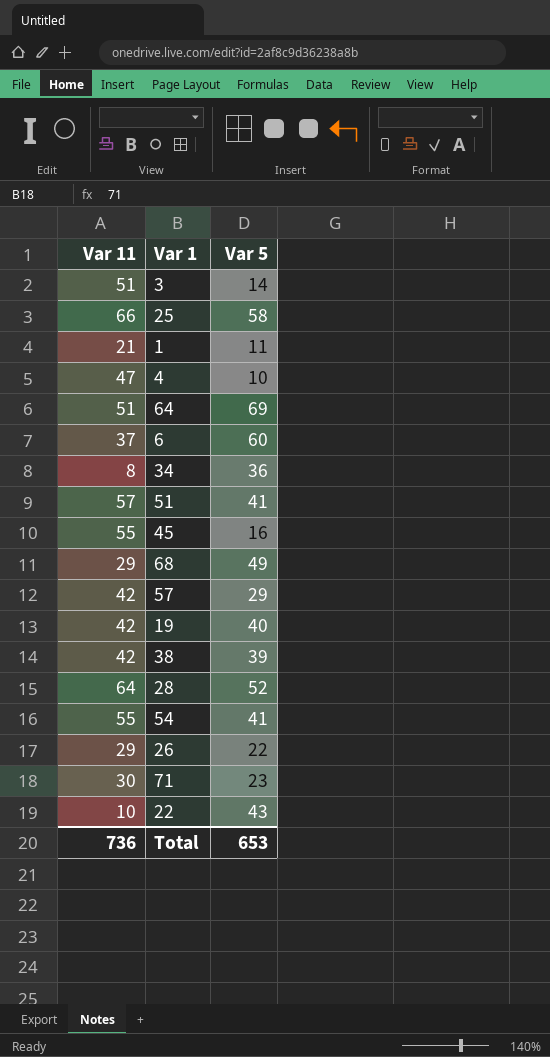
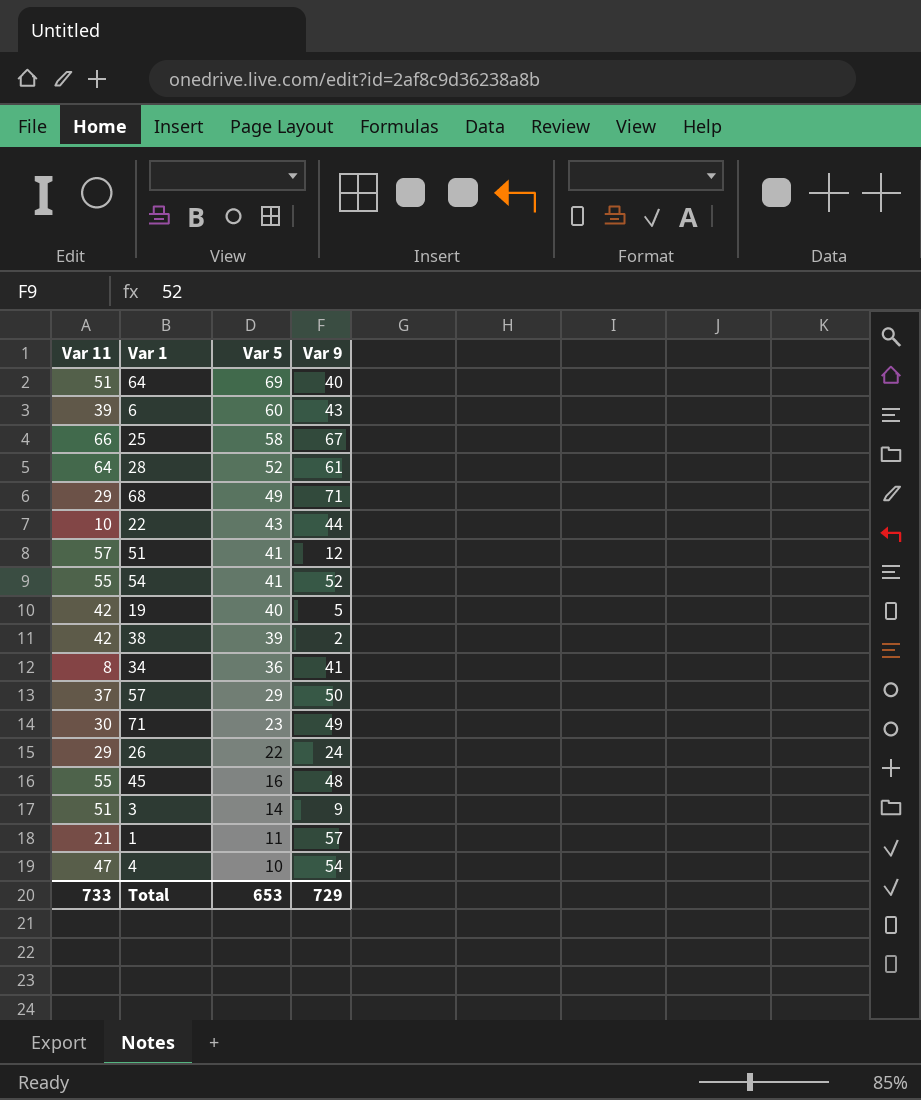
row order: none -> Var 5 descending
column Var 9 | position: none -> 4
6 | Var 11: 37 -> 39
57 | Var 11: 42 -> 37
Total | Var 11: 736 -> 733

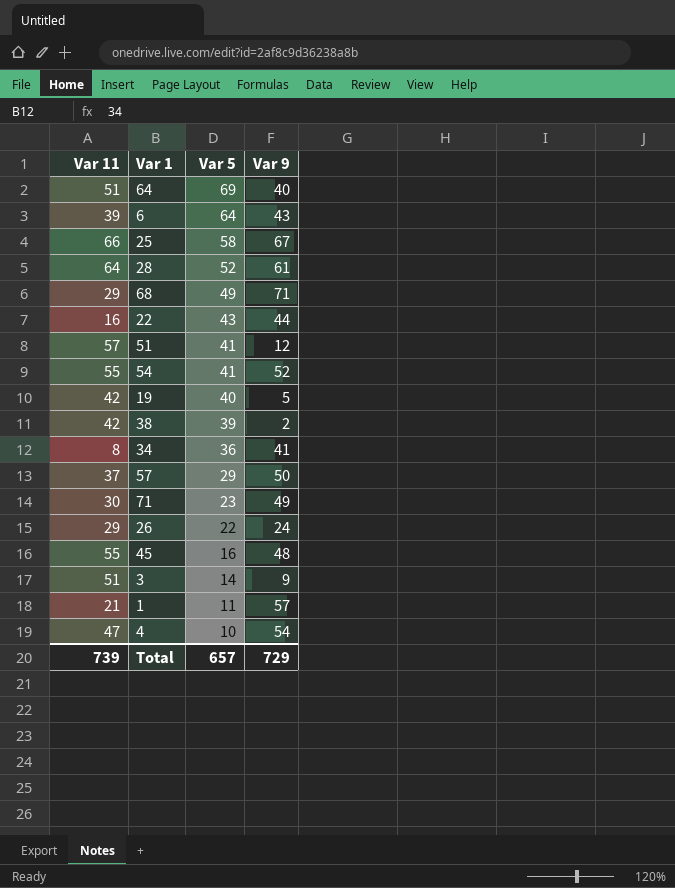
6 | Var 5: 60 -> 64
22 | Var 11: 10 -> 16
Total | Var 11: 733 -> 739
Total | Var 5: 653 -> 657

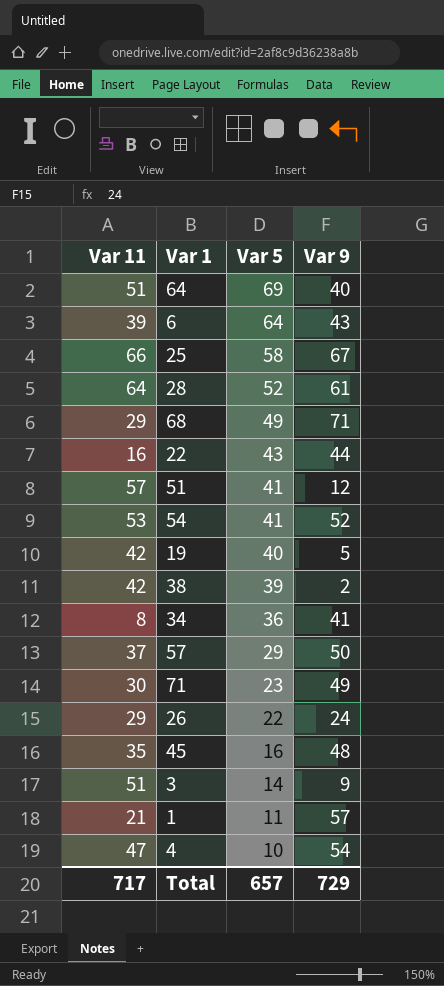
54 | Var 11: 55 -> 53
45 | Var 11: 55 -> 35
Total | Var 11: 739 -> 717

